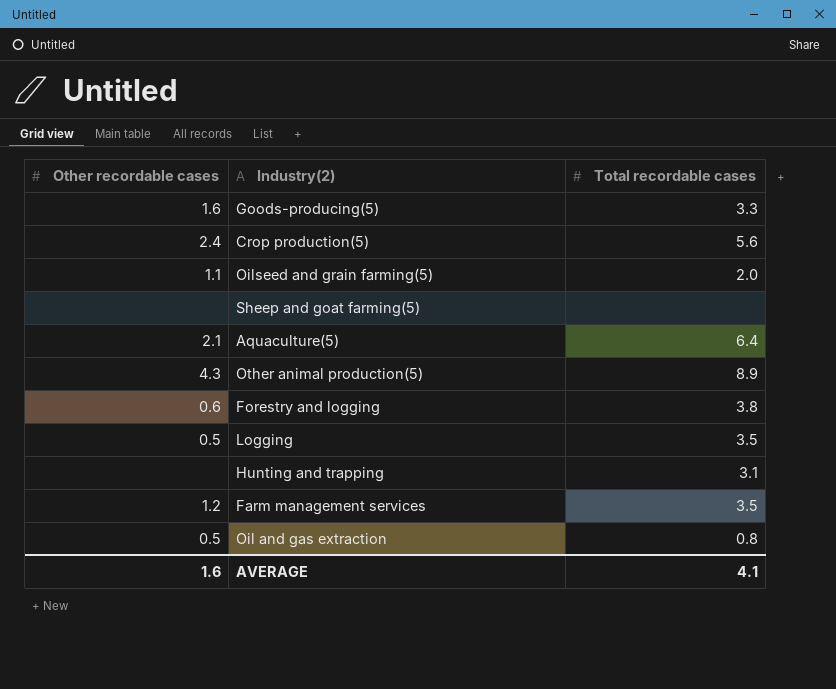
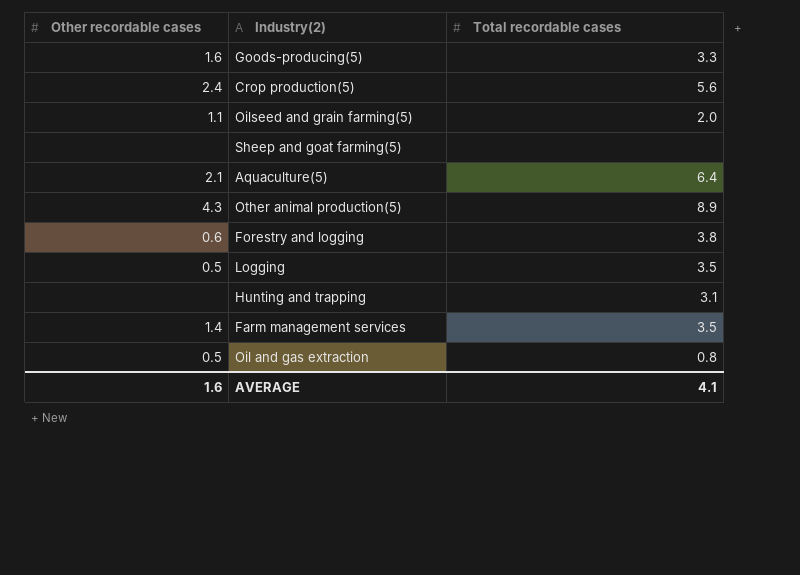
Farm management services | Other recordable cases: 1.2 -> 1.4

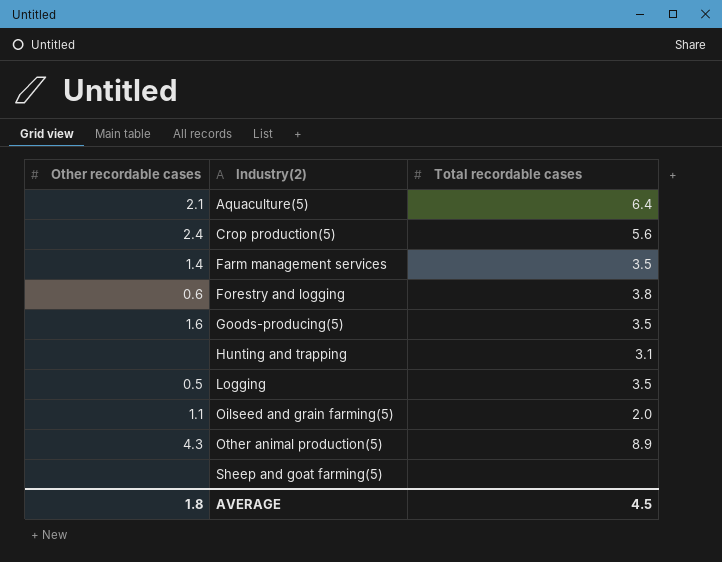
row order: none -> Industry(2) ascending
row Oil and gas extraction: 0.5 | 0.8 -> none
Goods-producing(5) | Total recordable cases: 3.3 -> 3.5
AVERAGE | Other recordable cases: 1.6 -> 1.8
AVERAGE | Total recordable cases: 4.1 -> 4.5

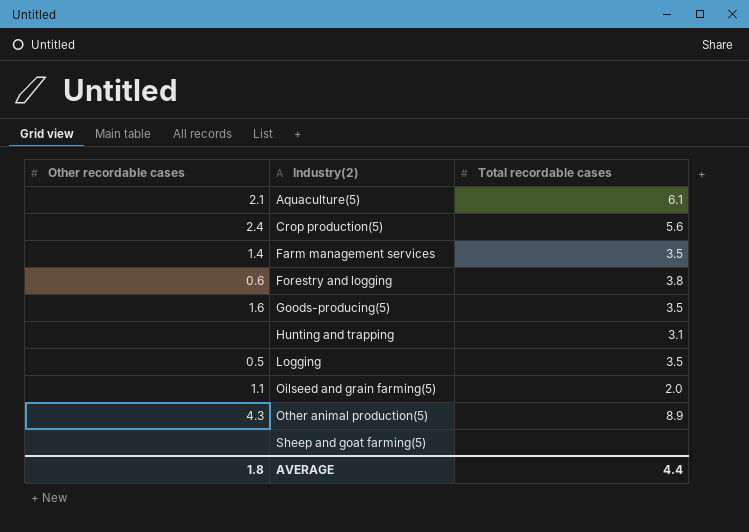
Aquaculture(5) | Total recordable cases: 6.4 -> 6.1
AVERAGE | Total recordable cases: 4.5 -> 4.4

